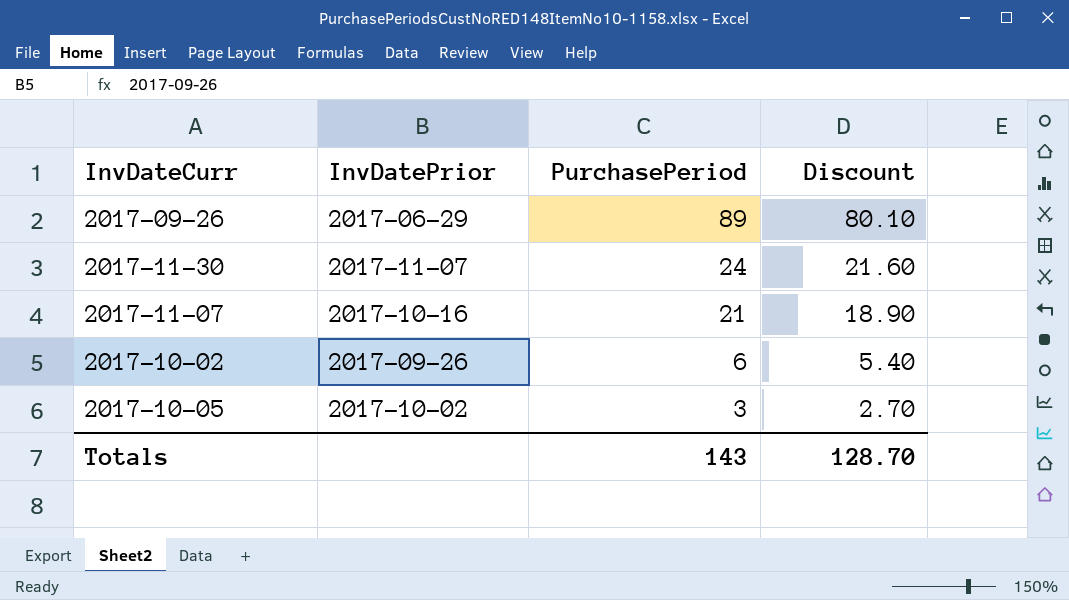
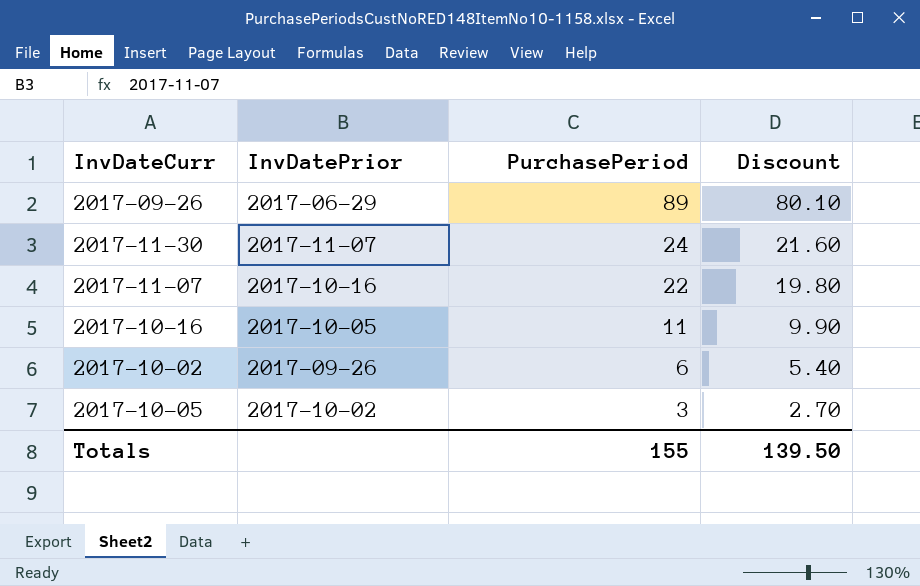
2017-11-07 | PurchasePeriod: 21 -> 22
2017-11-07 | Discount: 18.90 -> 19.80
row 2017-10-16: none -> 2017-10-05 | 11 | 9.90
Totals | PurchasePeriod: 143 -> 155
Totals | Discount: 128.70 -> 139.50

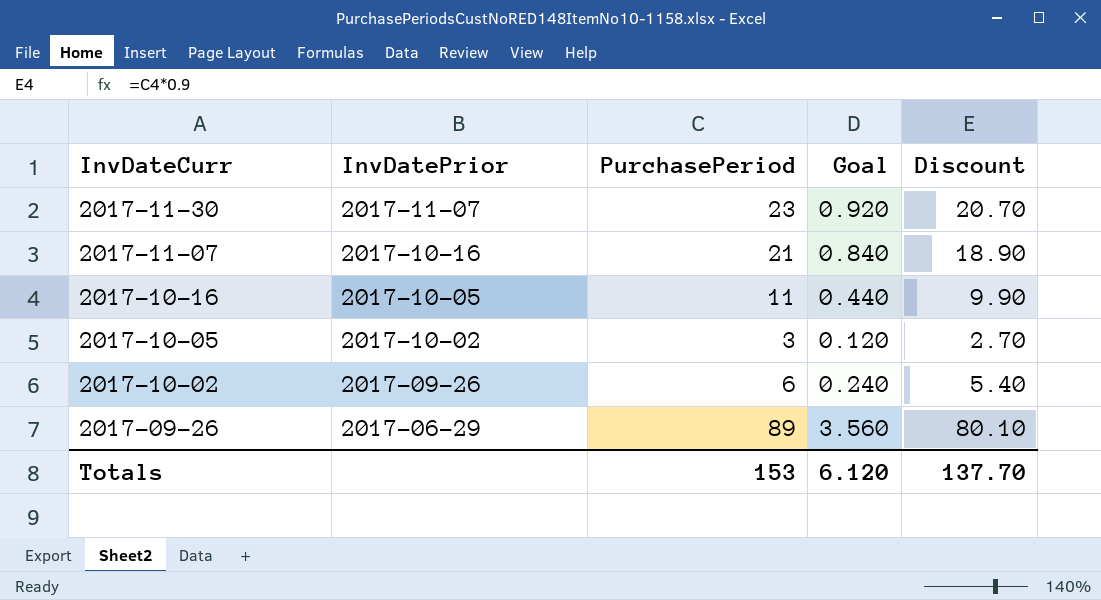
row order: PurchasePeriod descending -> InvDateCurr descending
column Goal | formula: none -> [PurchasePeriod] * 0.04
2017-11-30 | PurchasePeriod: 24 -> 23
2017-11-30 | Discount: 21.60 -> 20.70
2017-11-07 | PurchasePeriod: 22 -> 21
2017-11-07 | Discount: 19.80 -> 18.90
Totals | PurchasePeriod: 155 -> 153
Totals | Discount: 139.50 -> 137.70

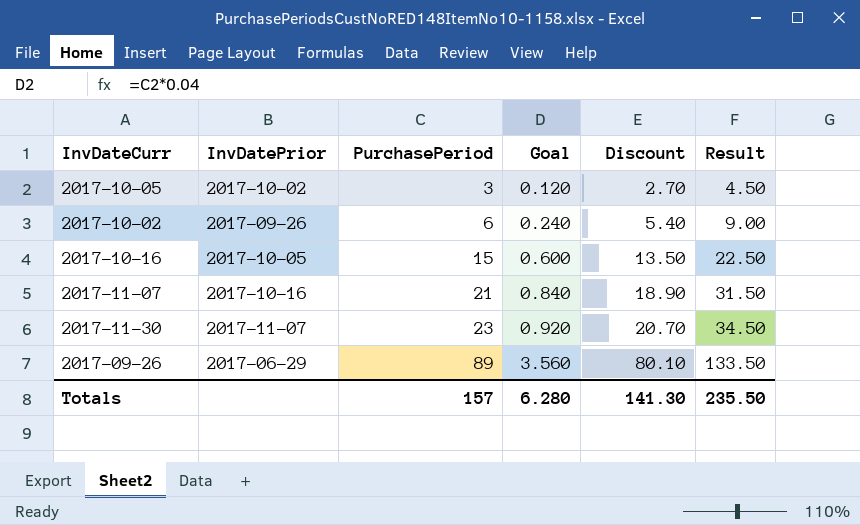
row order: InvDateCurr descending -> PurchasePeriod ascending
column Result | formula: none -> [PurchasePeriod] * 1.5
2017-10-16 | PurchasePeriod: 11 -> 15
2017-10-16 | Goal: 0.440 -> 0.600
2017-10-16 | Discount: 9.90 -> 13.50
Totals | PurchasePeriod: 153 -> 157
Totals | Goal: 6.120 -> 6.280
Totals | Discount: 137.70 -> 141.30

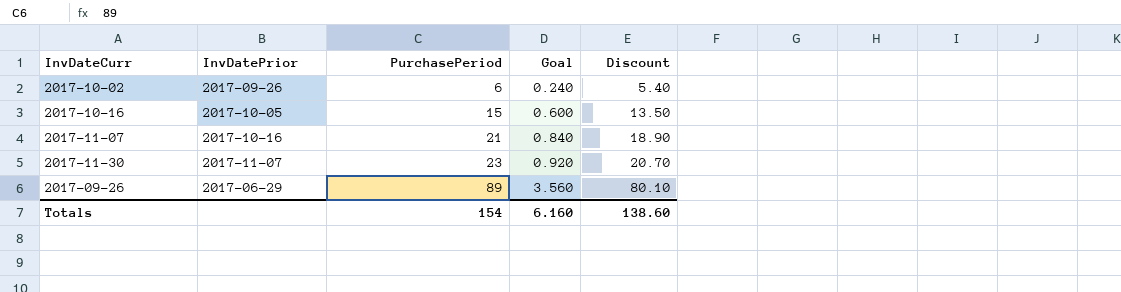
column Result | formula: [PurchasePeriod] * 1.5 -> none
row 2017-10-05: 2017-10-02 | 3 | 0.120 | 2.70 | 4.50 -> none
Totals | PurchasePeriod: 157 -> 154
Totals | Goal: 6.280 -> 6.160
Totals | Discount: 141.30 -> 138.60

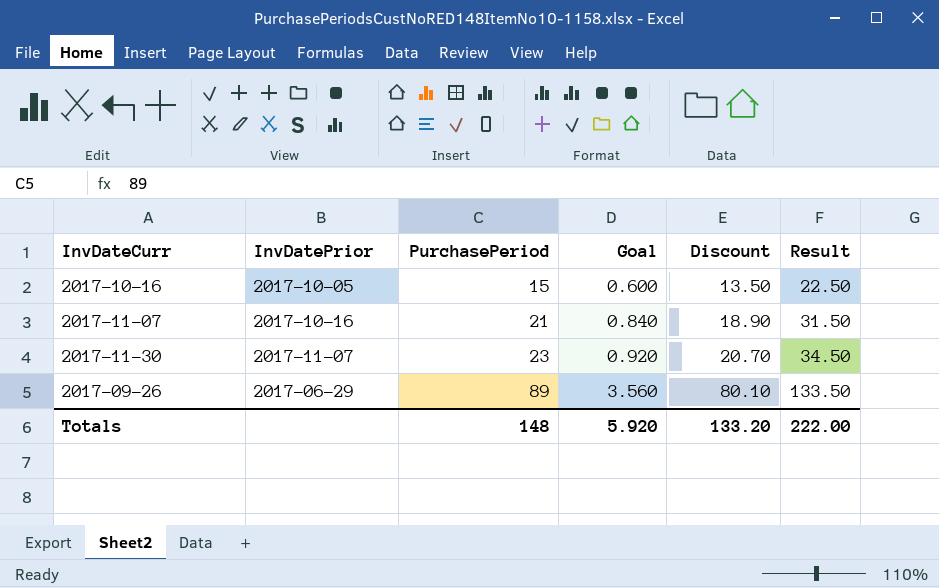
column Result | formula: none -> [PurchasePeriod] * 1.5
row 2017-10-02: 2017-09-26 | 6 | 0.240 | 5.40 -> none
Totals | PurchasePeriod: 154 -> 148
Totals | Goal: 6.160 -> 5.920
Totals | Discount: 138.60 -> 133.20

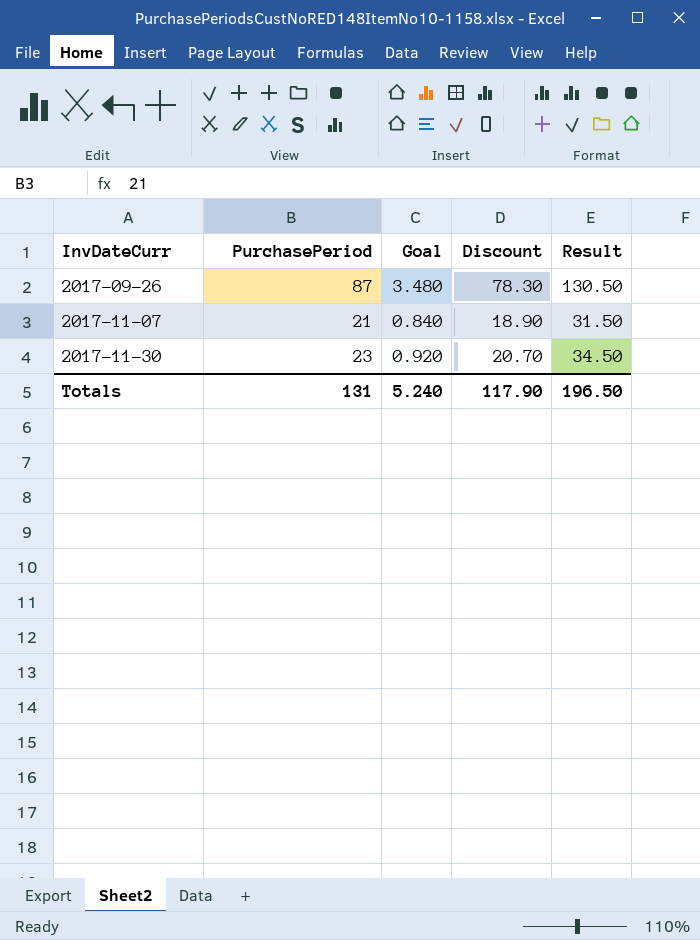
row order: PurchasePeriod ascending -> InvDateCurr ascending
column InvDatePrior | position: 2 -> none
row 2017-10-16: 2017-10-05 | 15 | 0.600 | 13.50 | 22.50 -> none
2017-09-26 | PurchasePeriod: 89 -> 87
2017-09-26 | Goal: 3.560 -> 3.480
2017-09-26 | Discount: 80.10 -> 78.30
2017-09-26 | Result: 133.50 -> 130.50
Totals | PurchasePeriod: 148 -> 131
Totals | Goal: 5.920 -> 5.240
Totals | Discount: 133.20 -> 117.90
Totals | Result: 222.00 -> 196.50

